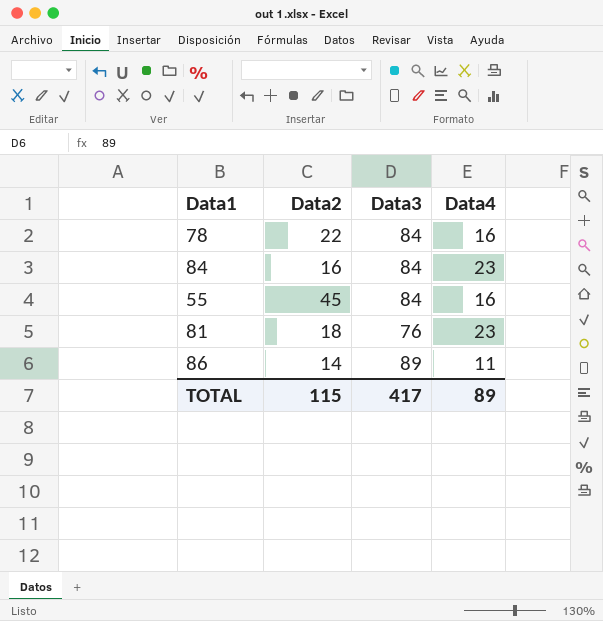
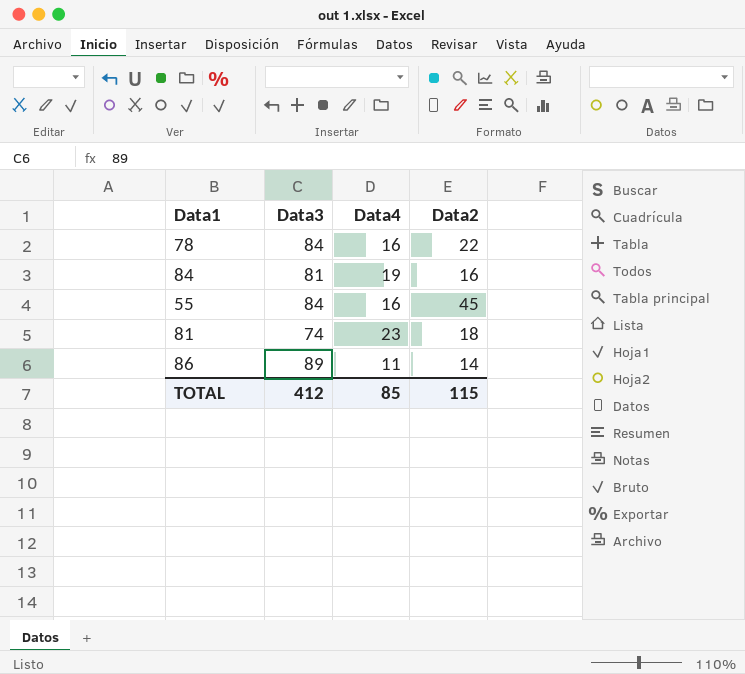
column Data2 | position: 2 -> 4
84 | Data3: 84 -> 81
84 | Data4: 23 -> 19
81 | Data3: 76 -> 74
TOTAL | Data3: 417 -> 412
TOTAL | Data4: 89 -> 85

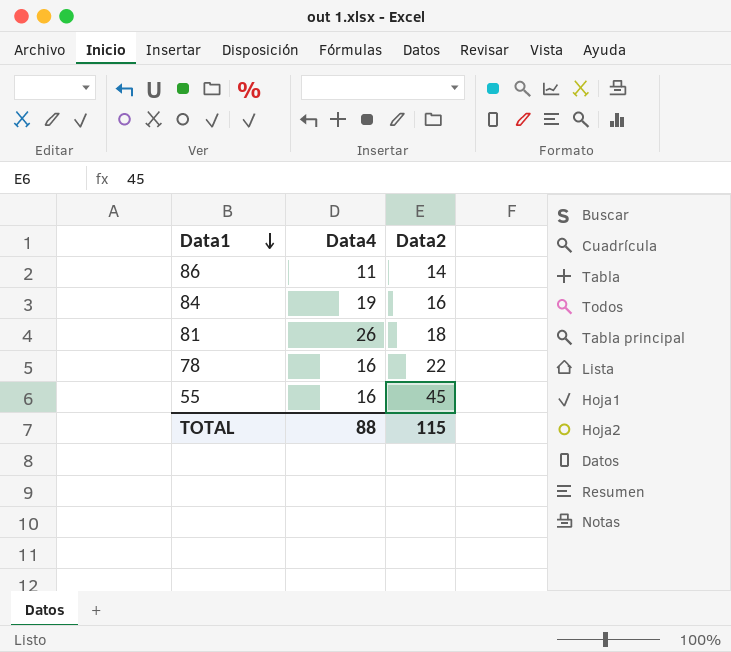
row order: none -> Data1 descending
column Data3 | position: 2 -> none
81 | Data4: 23 -> 26
TOTAL | Data4: 85 -> 88

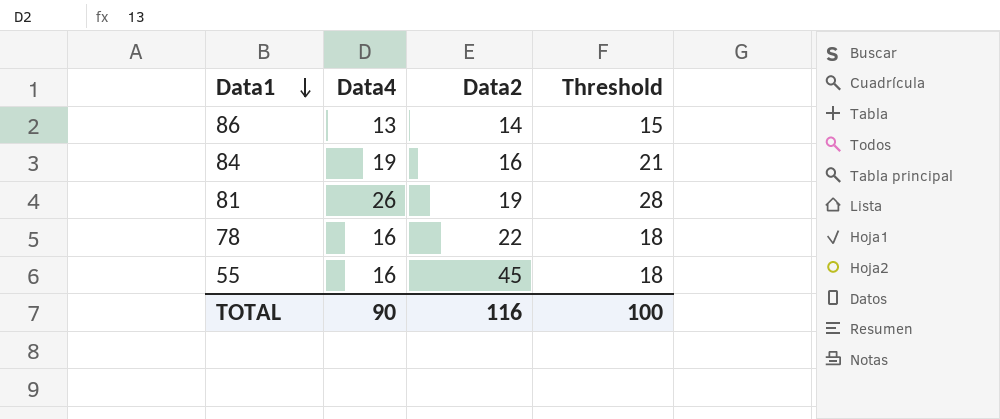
column Threshold | formula: none -> [Data4] + 2
86 | Data4: 11 -> 13
81 | Data2: 18 -> 19
TOTAL | Data4: 88 -> 90
TOTAL | Data2: 115 -> 116

